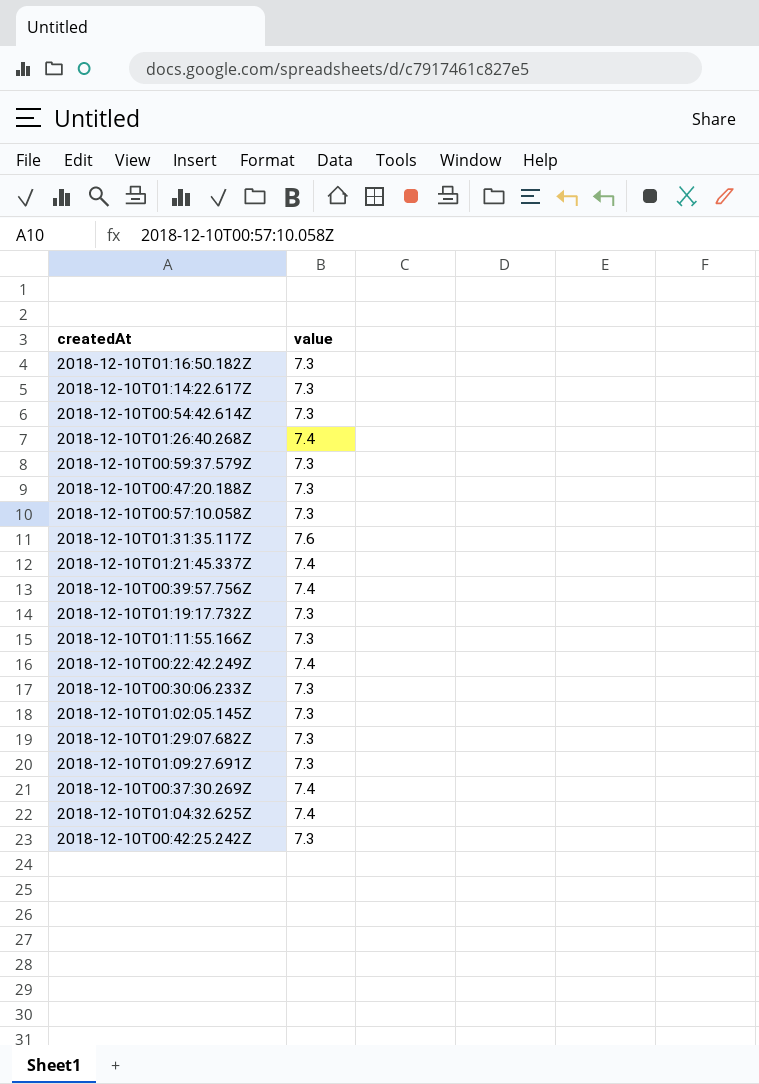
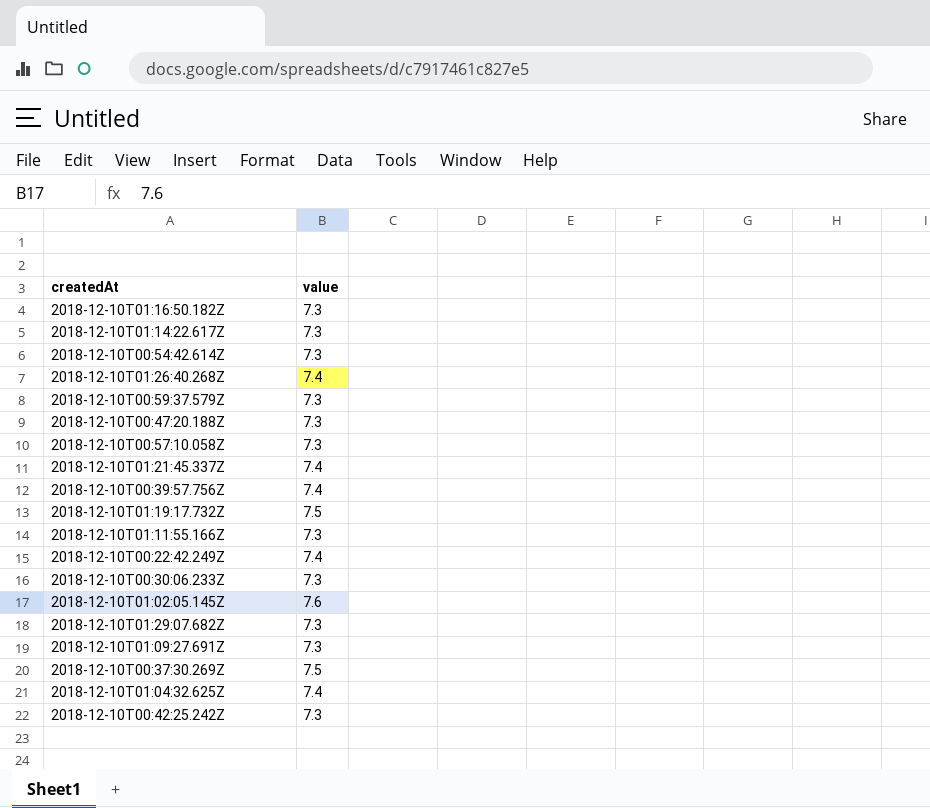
row 2018-12-10T01:31:35.117Z: 7.6 -> none
2018-12-10T01:19:17.732Z | value: 7.3 -> 7.5
2018-12-10T01:02:05.145Z | value: 7.3 -> 7.6
2018-12-10T00:37:30.269Z | value: 7.4 -> 7.5

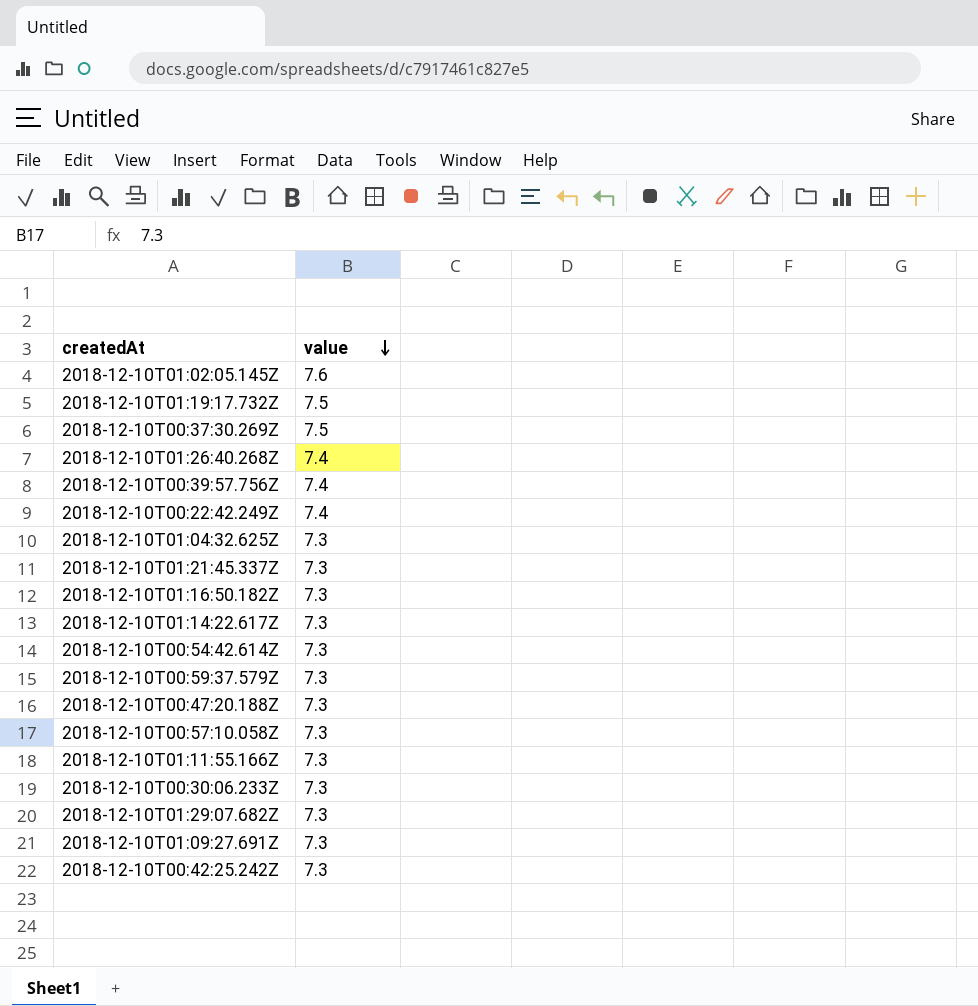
row order: none -> value descending
2018-12-10T01:04:32.625Z | value: 7.4 -> 7.3
2018-12-10T01:21:45.337Z | value: 7.4 -> 7.3

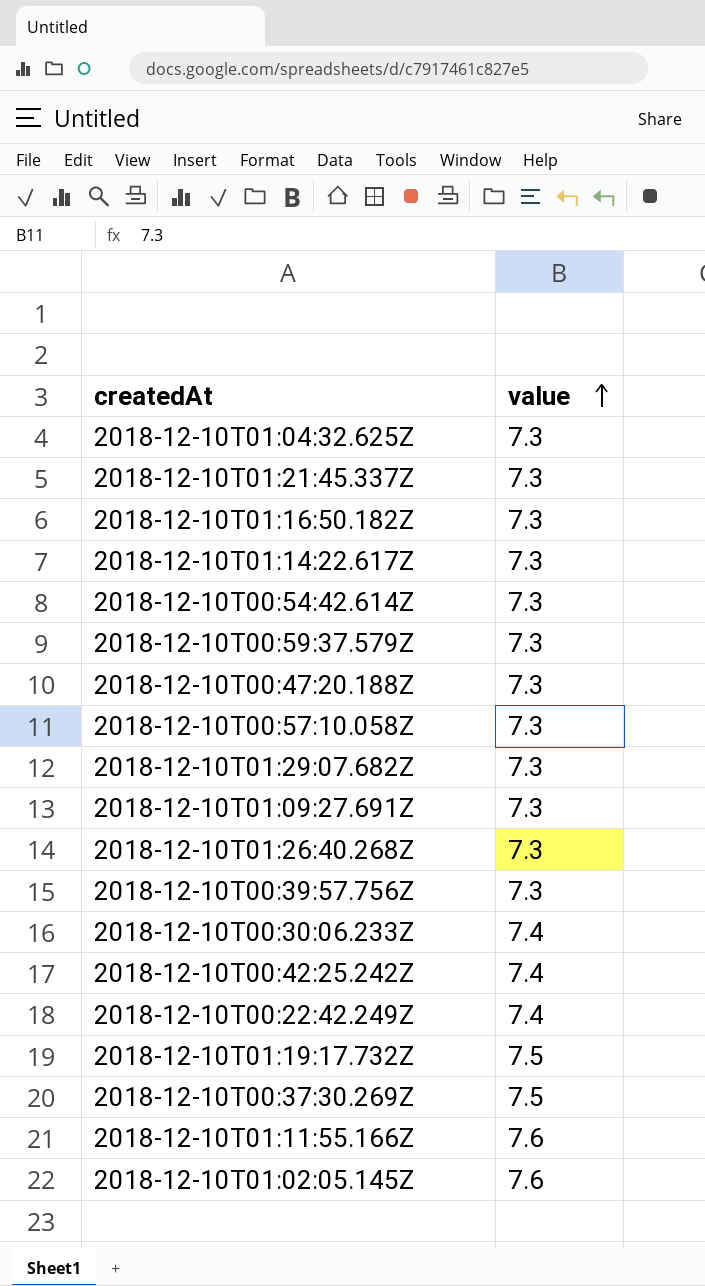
row order: value descending -> value ascending
2018-12-10T01:26:40.268Z | value: 7.4 -> 7.3
2018-12-10T00:39:57.756Z | value: 7.4 -> 7.3
2018-12-10T00:30:06.233Z | value: 7.3 -> 7.4
2018-12-10T00:42:25.242Z | value: 7.3 -> 7.4
2018-12-10T01:11:55.166Z | value: 7.3 -> 7.6

